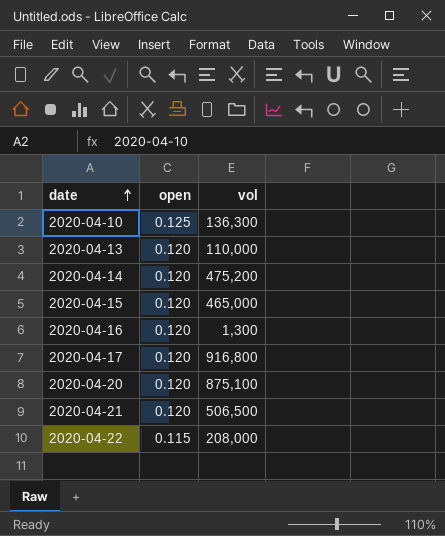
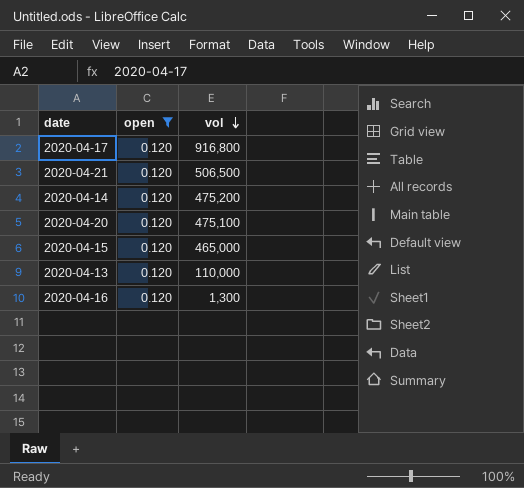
filter: none -> open = 0.120
row order: date ascending -> vol descending
2020-04-20 | vol: 875,100 -> 475,100

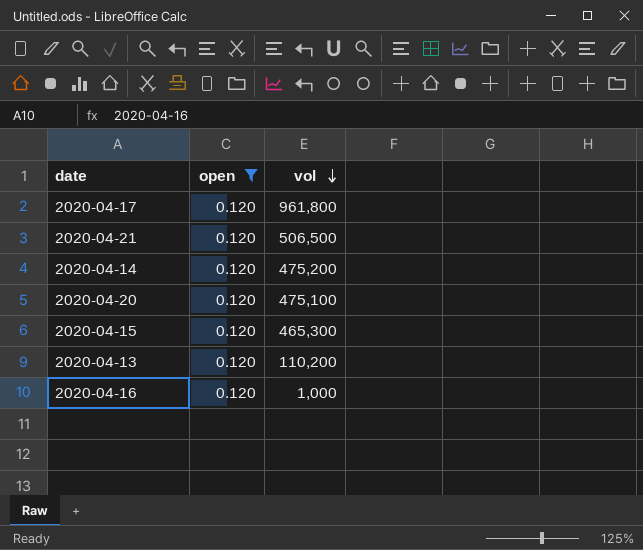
2020-04-17 | vol: 916,800 -> 961,800
2020-04-15 | vol: 465,000 -> 465,300
2020-04-13 | vol: 110,000 -> 110,200
2020-04-16 | vol: 1,300 -> 1,000

